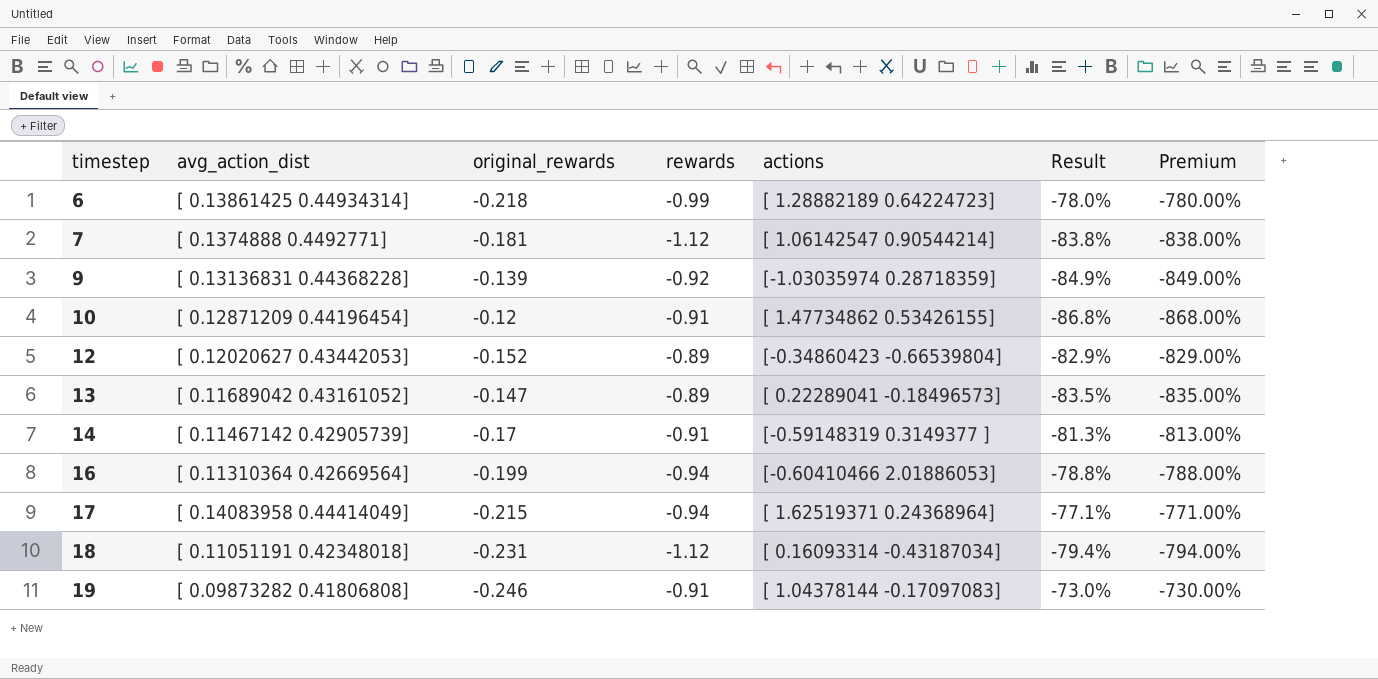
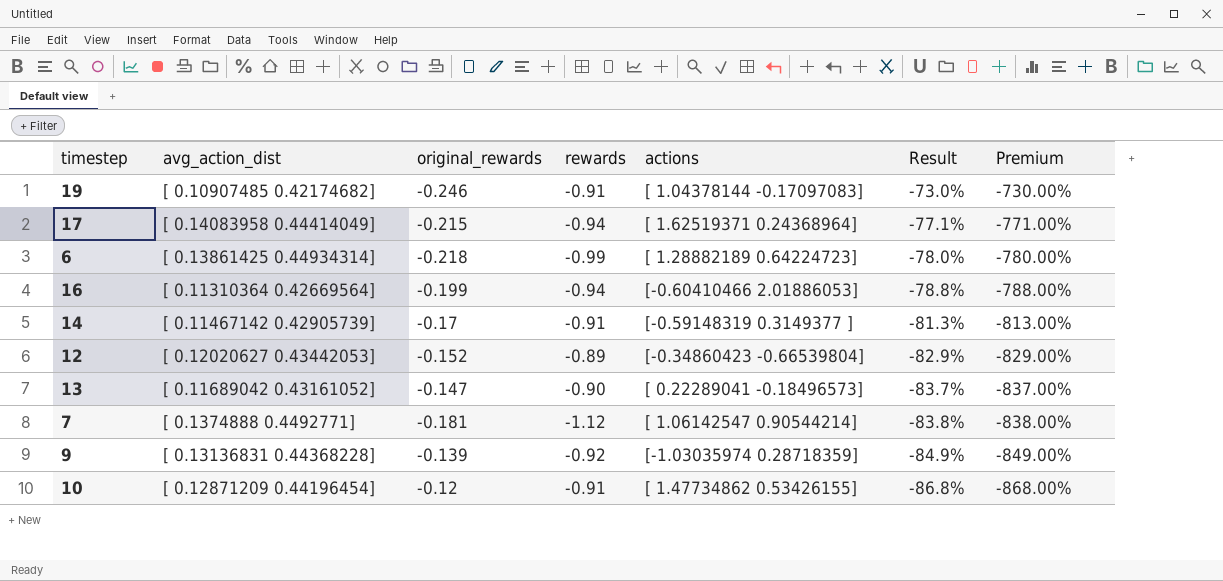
row order: timestep ascending -> Result descending
row 18: [ 0.11051191 0.42348018] | -0.231 | -1.12 | [ 0.16093314 -0.43187034] | -79.4% | -794.00% -> none
19 | avg_action_dist: [ 0.09873282 0.41806808] -> [ 0.10907485 0.42174682]
13 | rewards: -0.89 -> -0.90
13 | Result: -83.5% -> -83.7%
13 | Premium: -835.00% -> -837.00%

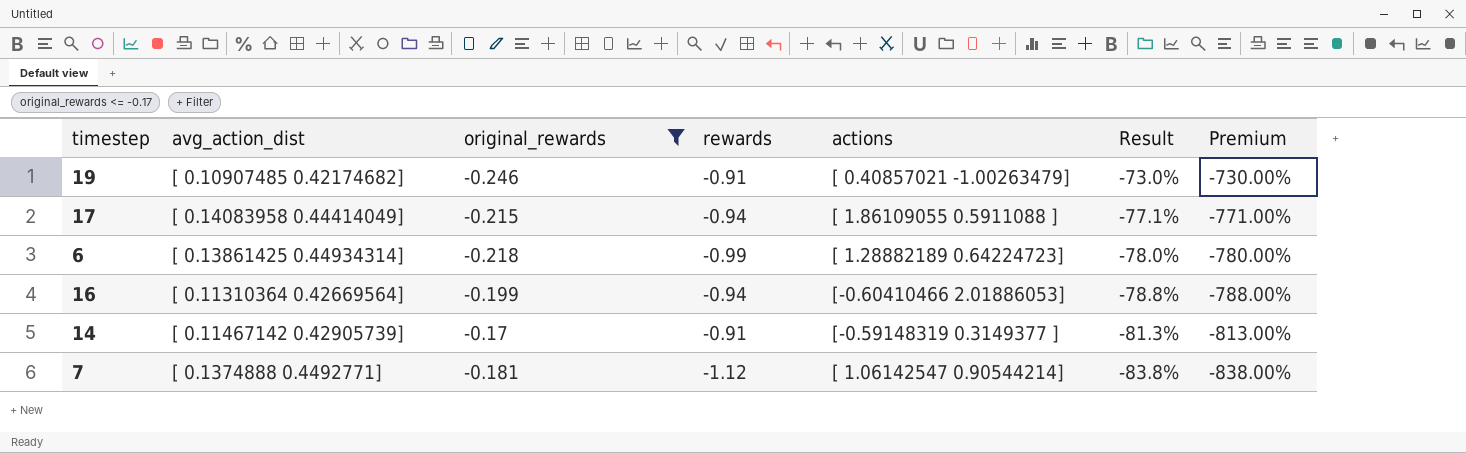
filter: none -> original_rewards <= -0.17
19 | actions: [ 1.04378144 -0.17097083] -> [ 0.40857021 -1.00263479]
17 | actions: [ 1.62519371 0.24368964] -> [ 1.86109055 0.5911088 ]

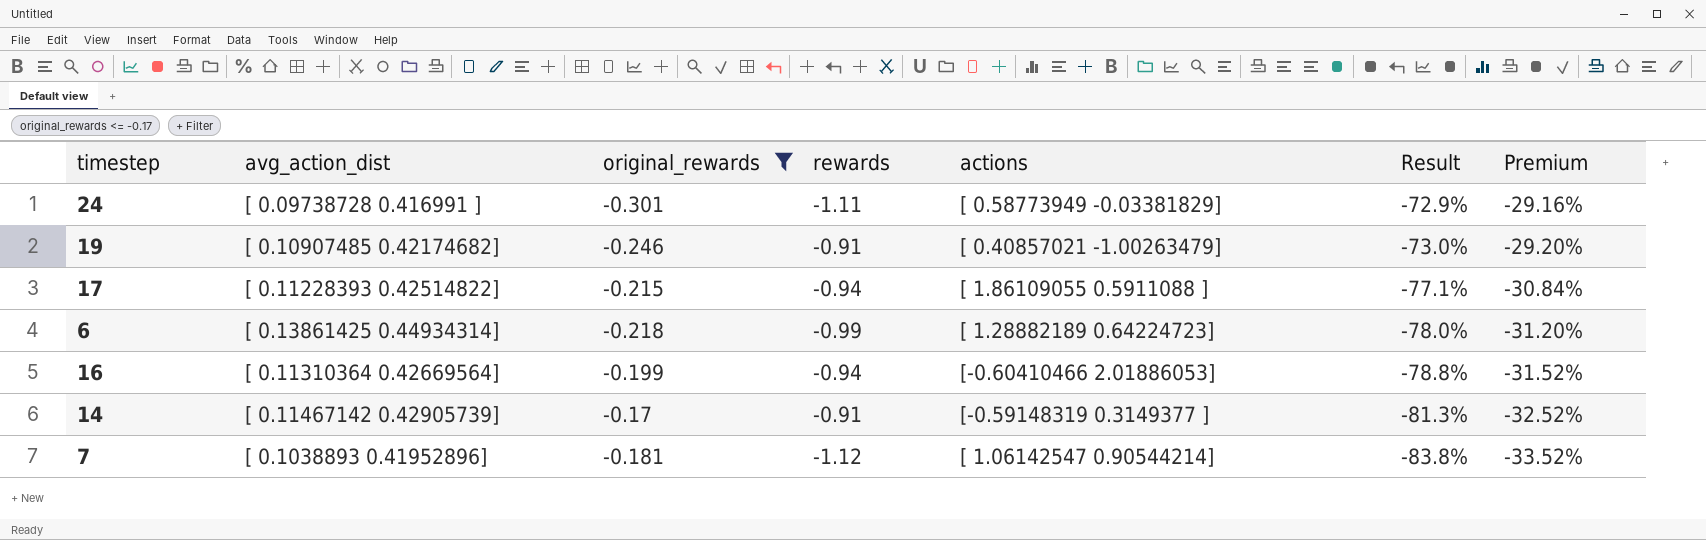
column Premium | formula: [Result] * 10 -> [Result] * 0.4
row 24: none -> [ 0.09738728 0.416991 ] | -0.301 | -1.11 | [ 0.58773949 -0.03381829] | -72.9% | -29.16%
17 | avg_action_dist: [ 0.14083958 0.44414049] -> [ 0.11228393 0.42514822]
7 | avg_action_dist: [ 0.1374888 0.4492771] -> [ 0.1038893 0.41952896]

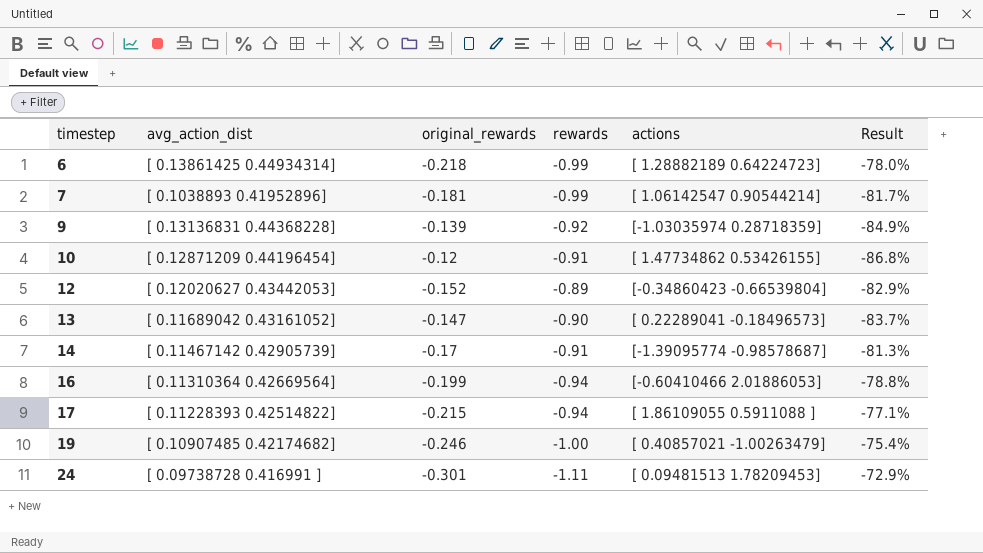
filter: original_rewards <= -0.17 -> none
row order: Result descending -> timestep ascending
column Premium | formula: [Result] * 0.4 -> none
7 | rewards: -1.12 -> -0.99
7 | Result: -83.8% -> -81.7%
14 | actions: [-0.59148319 0.3149377 ] -> [-1.39095774 -0.98578687]
19 | rewards: -0.91 -> -1.00
19 | Result: -73.0% -> -75.4%
24 | actions: [ 0.58773949 -0.03381829] -> [ 0.09481513 1.78209453]

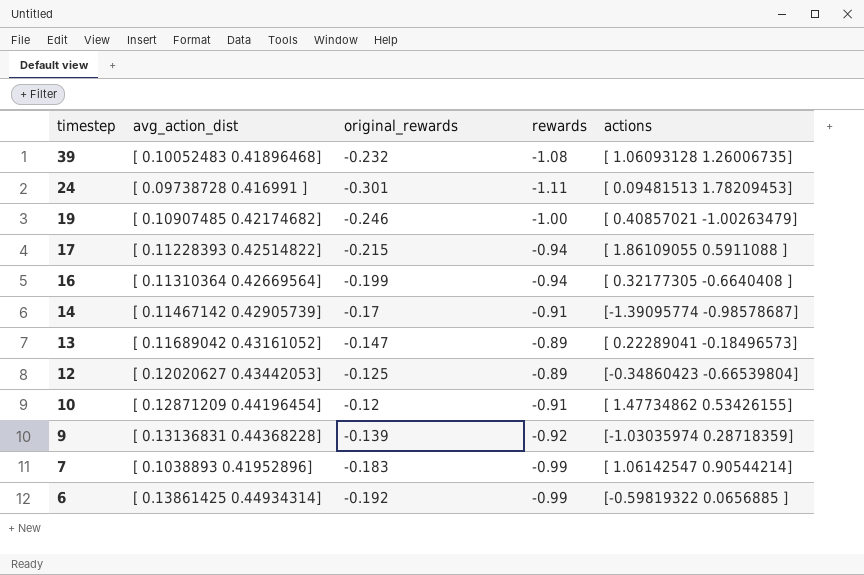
row order: timestep ascending -> timestep descending
column Result | formula: ([original_rewards] - [rewards]) / [rewards] -> none
row 39: none -> [ 0.10052483 0.41896468] | -0.232 | -1.08 | [ 1.06093128 1.26006735]
16 | actions: [-0.60410466 2.01886053] -> [ 0.32177305 -0.6640408 ]
13 | rewards: -0.90 -> -0.89
12 | original_rewards: -0.152 -> -0.125
7 | original_rewards: -0.181 -> -0.183
6 | original_rewards: -0.218 -> -0.192
6 | actions: [ 1.28882189 0.64224723] -> [-0.59819322 0.0656885 ]

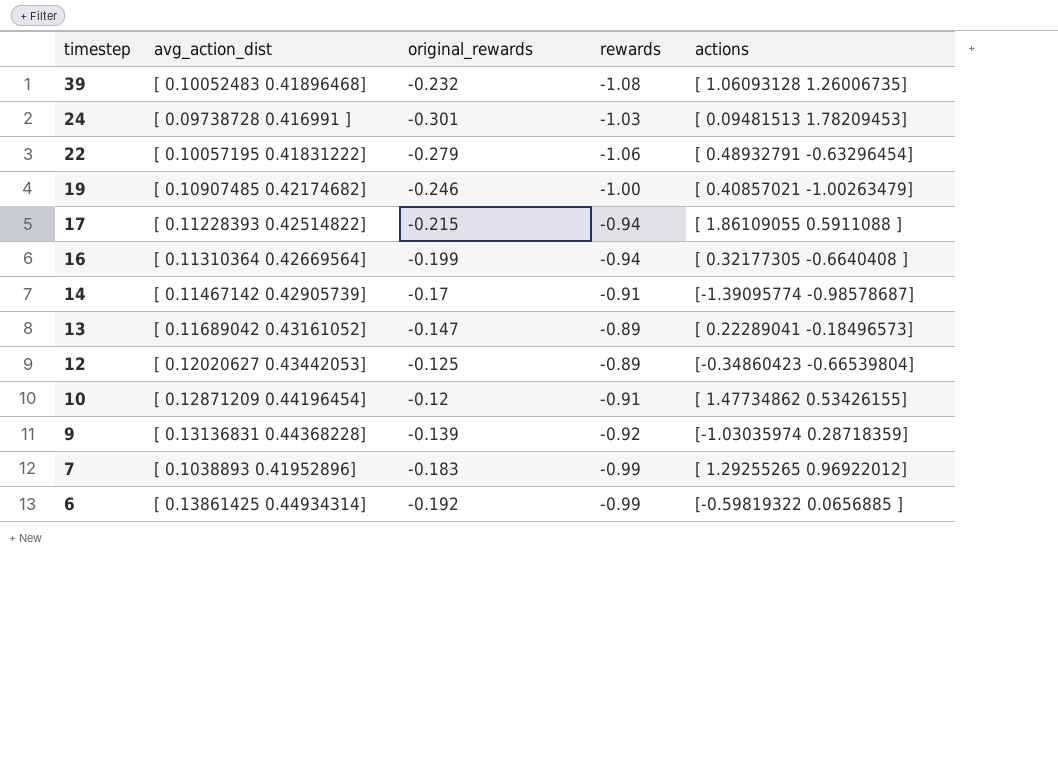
24 | rewards: -1.11 -> -1.03
row 22: none -> [ 0.10057195 0.41831222] | -0.279 | -1.06 | [ 0.48932791 -0.63296454]
7 | actions: [ 1.06142547 0.90544214] -> [ 1.29255265 0.96922012]

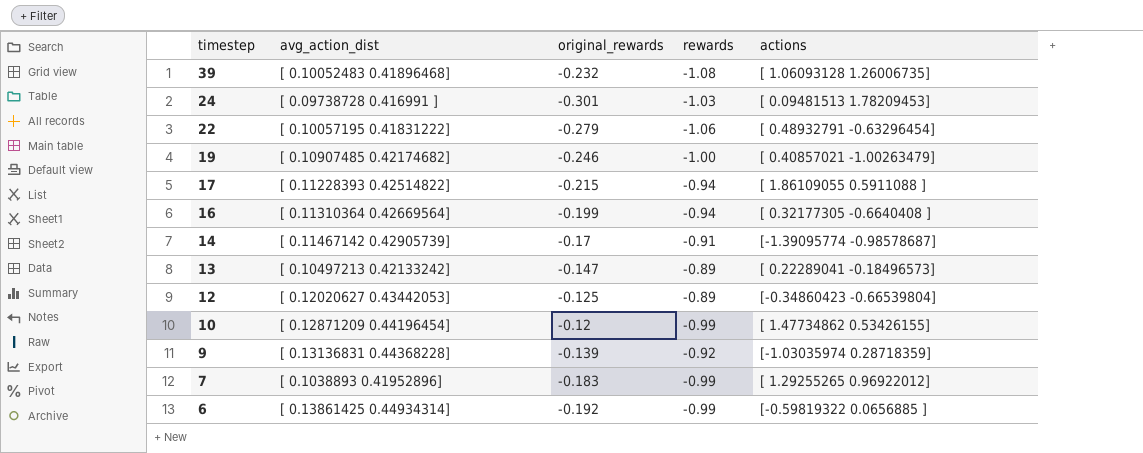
13 | avg_action_dist: [ 0.11689042 0.43161052] -> [ 0.10497213 0.42133242]
10 | rewards: -0.91 -> -0.99

